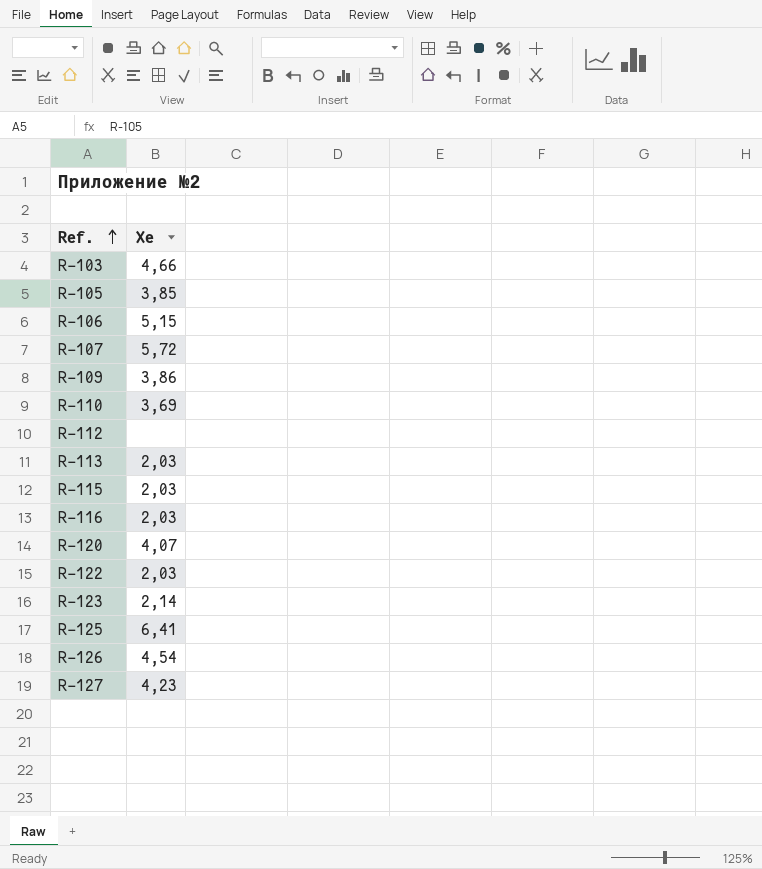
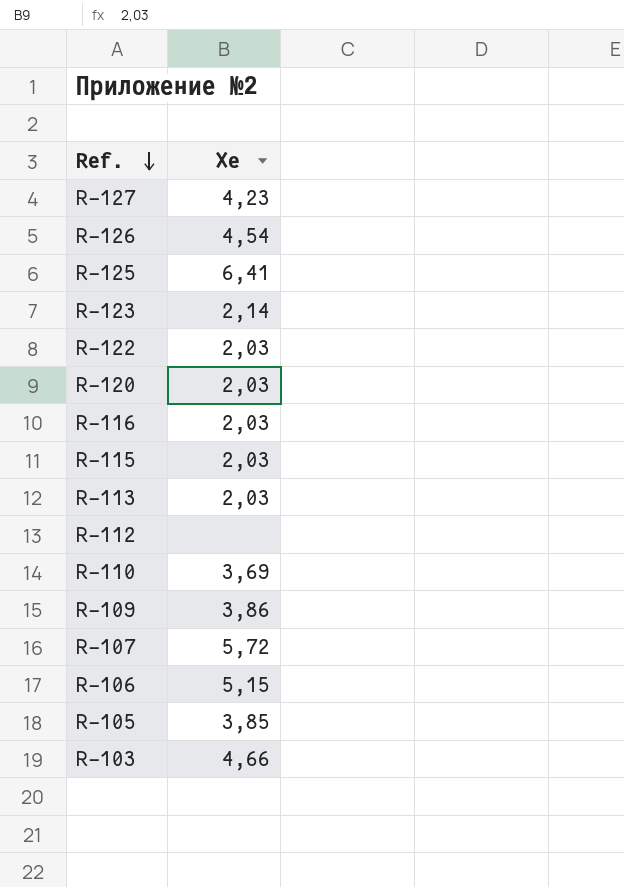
row order: Ref. ascending -> Ref. descending
R-120 | Хе: 4,07 -> 2,03

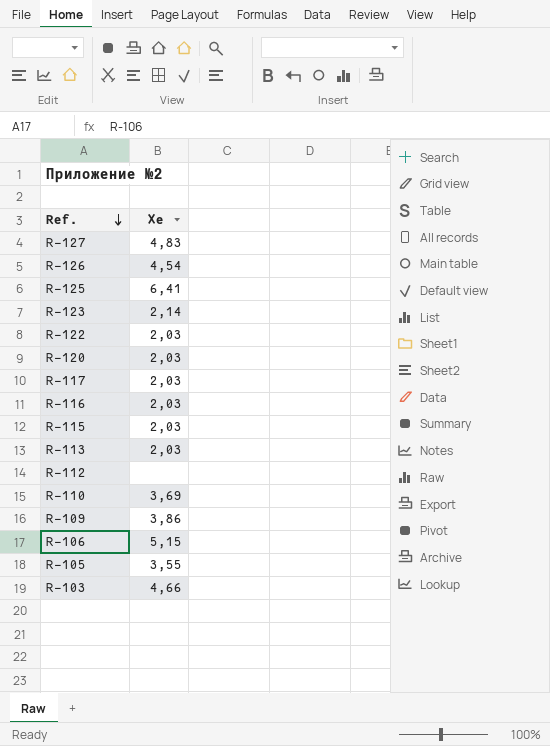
row R-107: 5,72 -> none
R-127 | Хе: 4,23 -> 4,83
row R-117: none -> 2,03
R-105 | Хе: 3,85 -> 3,55

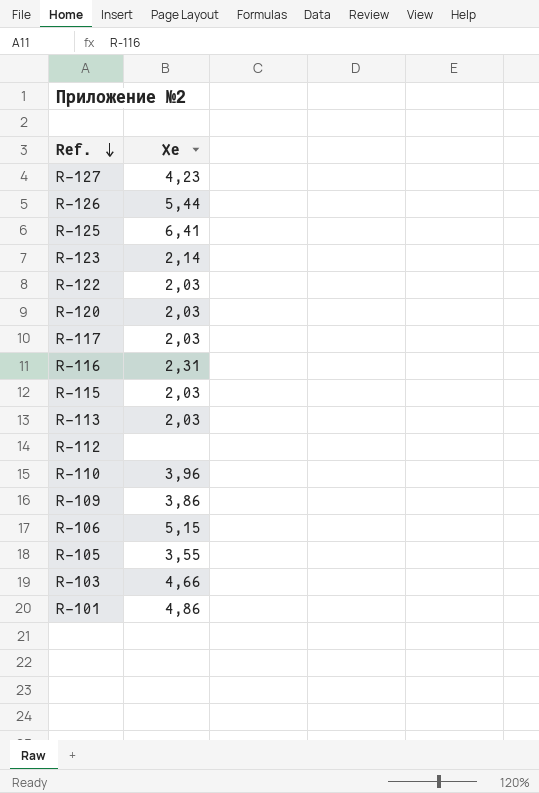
R-127 | Хе: 4,83 -> 4,23
R-126 | Хе: 4,54 -> 5,44
R-116 | Хе: 2,03 -> 2,31
R-110 | Хе: 3,69 -> 3,96
row R-101: none -> 4,86

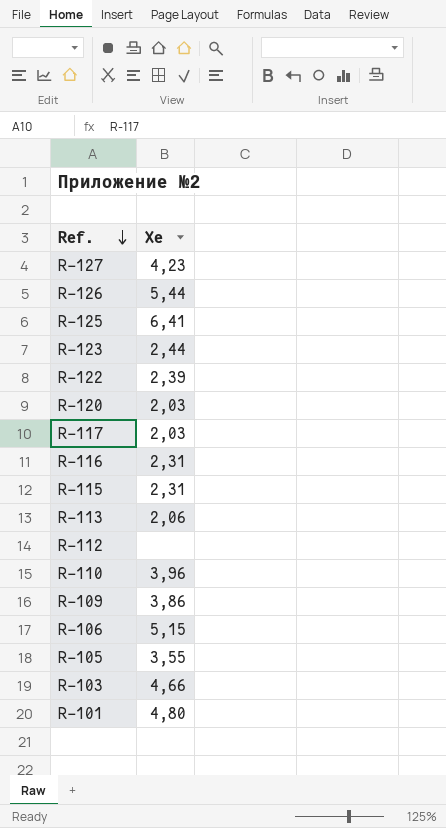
R-123 | Хе: 2,14 -> 2,44
R-122 | Хе: 2,03 -> 2,39
R-115 | Хе: 2,03 -> 2,31
R-113 | Хе: 2,03 -> 2,06
R-101 | Хе: 4,86 -> 4,80

